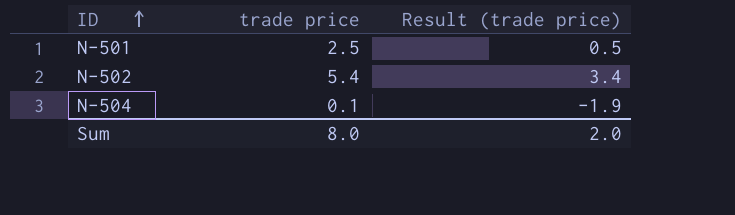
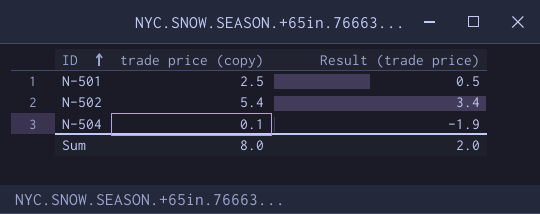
column name: trade price -> trade price (copy)

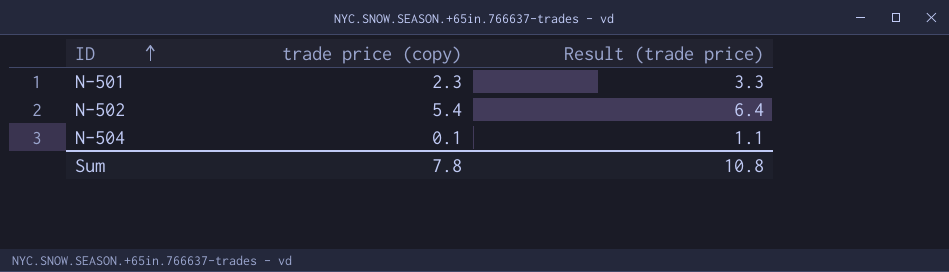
column Result (trade price) | formula: [trade price (copy)] - 2 -> [trade price (copy)] + 1
N-501 | trade price (copy): 2.5 -> 2.3
Sum | trade price (copy): 8.0 -> 7.8
Sum | Result (trade price): 2.0 -> 10.8

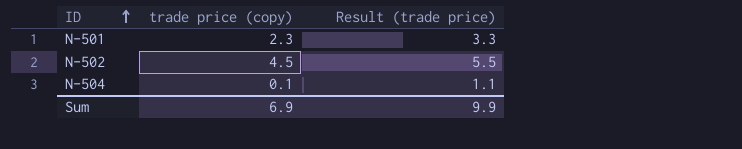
N-502 | trade price (copy): 5.4 -> 4.5
N-502 | Result (trade price): 6.4 -> 5.5
Sum | trade price (copy): 7.8 -> 6.9
Sum | Result (trade price): 10.8 -> 9.9

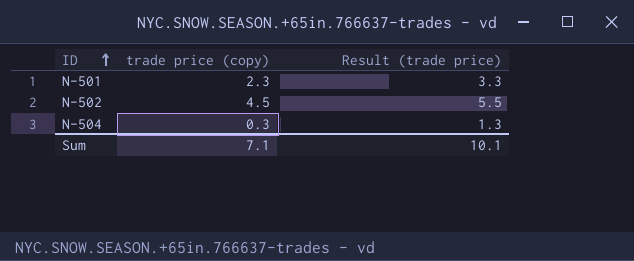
N-504 | trade price (copy): 0.1 -> 0.3
N-504 | Result (trade price): 1.1 -> 1.3
Sum | trade price (copy): 6.9 -> 7.1
Sum | Result (trade price): 9.9 -> 10.1

